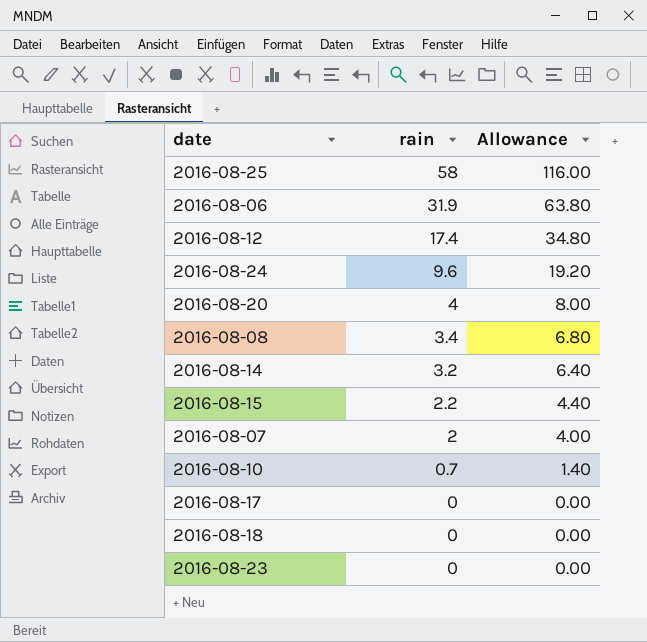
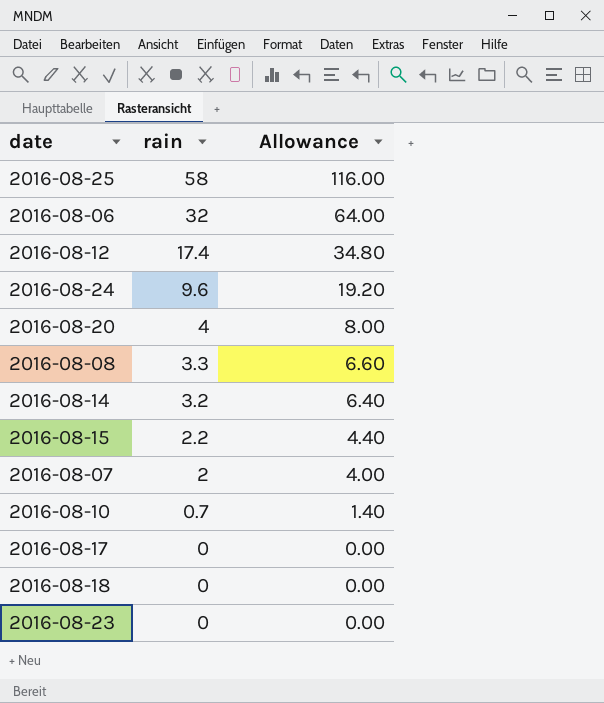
2016-08-06 | rain: 31.9 -> 32
2016-08-06 | Allowance: 63.80 -> 64.00
2016-08-08 | rain: 3.4 -> 3.3
2016-08-08 | Allowance: 6.80 -> 6.60

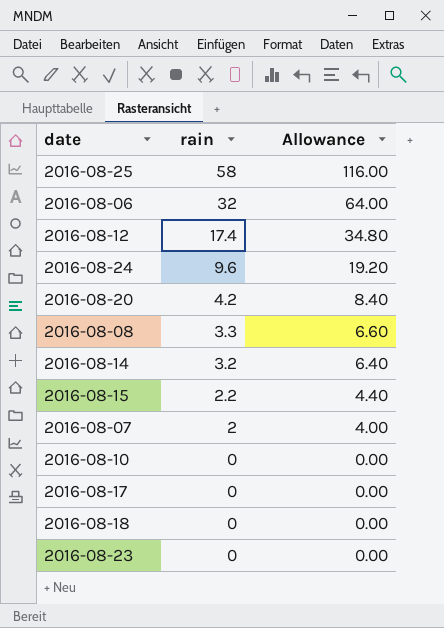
2016-08-20 | rain: 4 -> 4.2
2016-08-20 | Allowance: 8.00 -> 8.40
2016-08-10 | rain: 0.7 -> 0
2016-08-10 | Allowance: 1.40 -> 0.00

